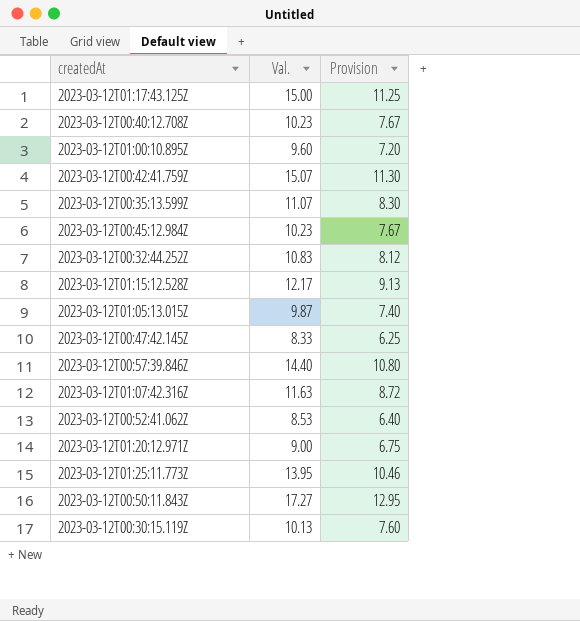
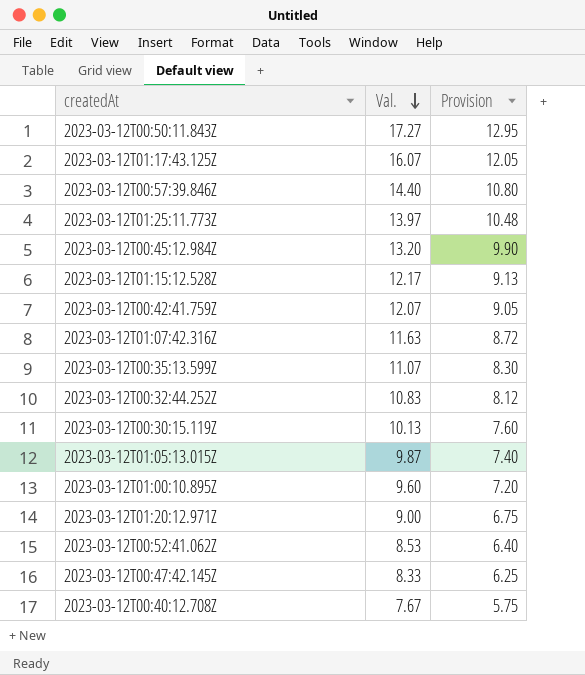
row order: none -> Val. descending
2023-03-12T01:17:43.125Z | Val.: 15.00 -> 16.07
2023-03-12T01:17:43.125Z | Provision: 11.25 -> 12.05
2023-03-12T01:25:11.773Z | Val.: 13.95 -> 13.97
2023-03-12T01:25:11.773Z | Provision: 10.46 -> 10.48
2023-03-12T00:45:12.984Z | Val.: 10.23 -> 13.20
2023-03-12T00:45:12.984Z | Provision: 7.67 -> 9.90
2023-03-12T00:42:41.759Z | Val.: 15.07 -> 12.07
2023-03-12T00:42:41.759Z | Provision: 11.30 -> 9.05
2023-03-12T00:40:12.708Z | Val.: 10.23 -> 7.67
2023-03-12T00:40:12.708Z | Provision: 7.67 -> 5.75

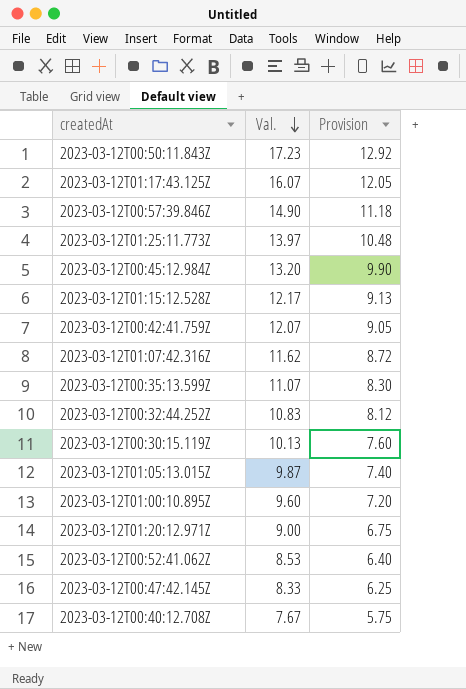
2023-03-12T00:50:11.843Z | Val.: 17.27 -> 17.23
2023-03-12T00:50:11.843Z | Provision: 12.95 -> 12.92
2023-03-12T00:57:39.846Z | Val.: 14.40 -> 14.90
2023-03-12T00:57:39.846Z | Provision: 10.80 -> 11.18
2023-03-12T01:07:42.316Z | Val.: 11.63 -> 11.62

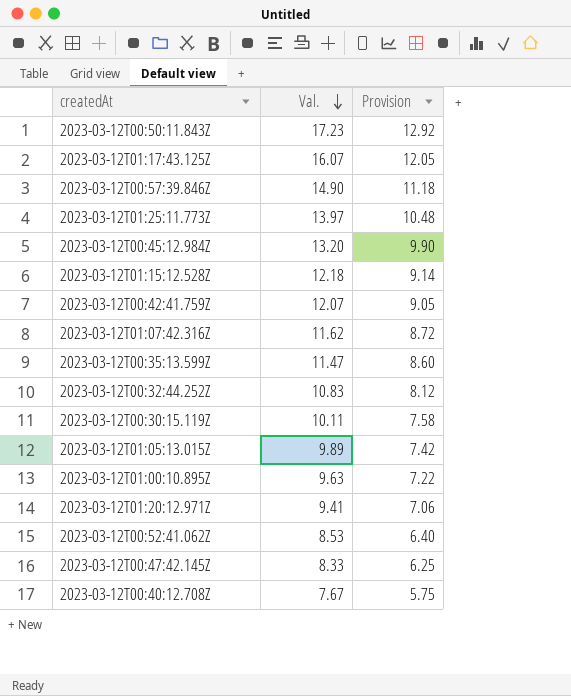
2023-03-12T01:15:12.528Z | Val.: 12.17 -> 12.18
2023-03-12T01:15:12.528Z | Provision: 9.13 -> 9.14
2023-03-12T00:35:13.599Z | Val.: 11.07 -> 11.47
2023-03-12T00:35:13.599Z | Provision: 8.30 -> 8.60
2023-03-12T00:30:15.119Z | Val.: 10.13 -> 10.11
2023-03-12T00:30:15.119Z | Provision: 7.60 -> 7.58
2023-03-12T01:05:13.015Z | Val.: 9.87 -> 9.89
2023-03-12T01:05:13.015Z | Provision: 7.40 -> 7.42
2023-03-12T01:00:10.895Z | Val.: 9.60 -> 9.63
2023-03-12T01:00:10.895Z | Provision: 7.20 -> 7.22
2023-03-12T01:20:12.971Z | Val.: 9.00 -> 9.41
2023-03-12T01:20:12.971Z | Provision: 6.75 -> 7.06

